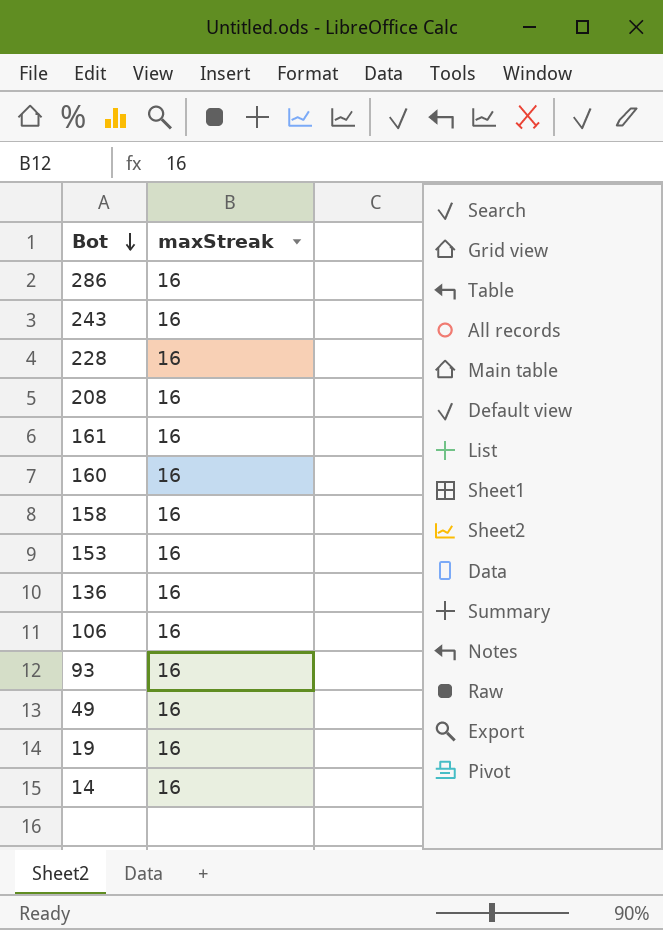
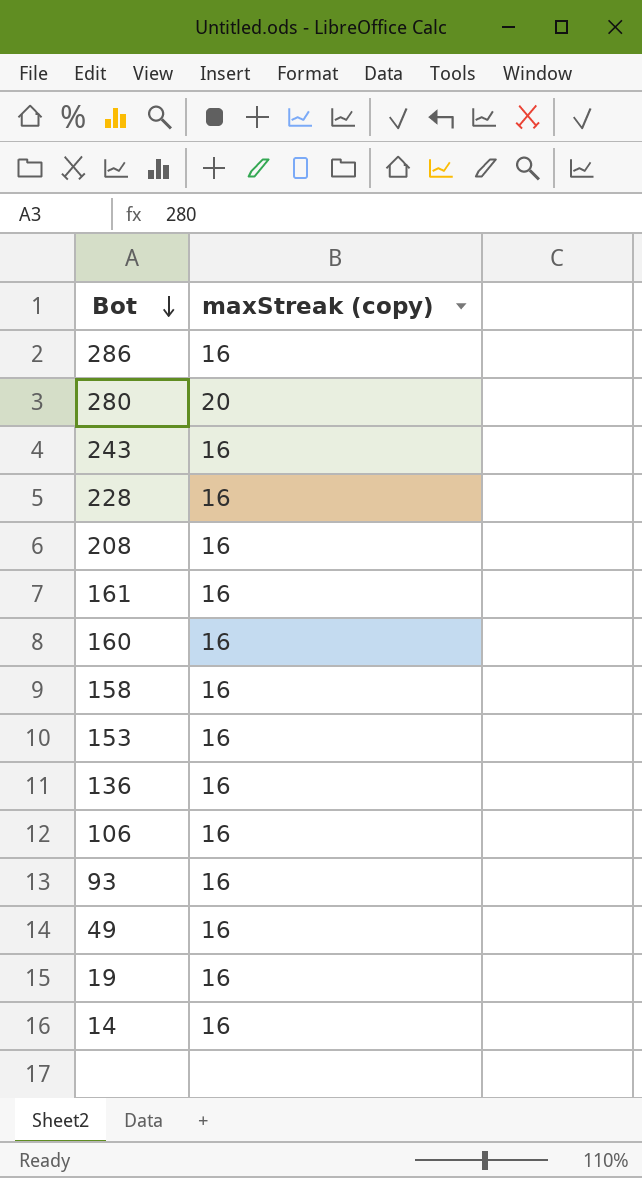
column name: maxStreak -> maxStreak (copy)
row 280: none -> 20

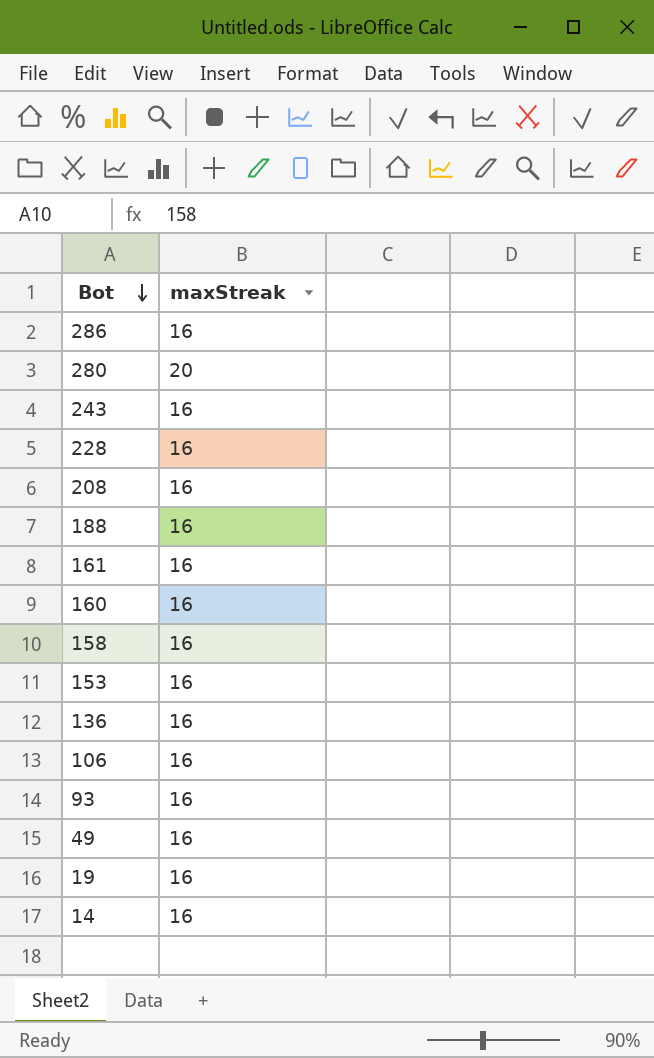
column name: maxStreak (copy) -> maxStreak
row 188: none -> 16

